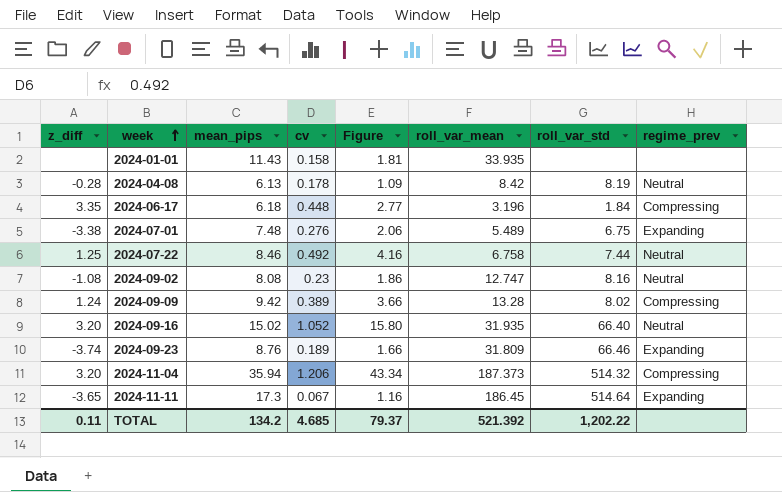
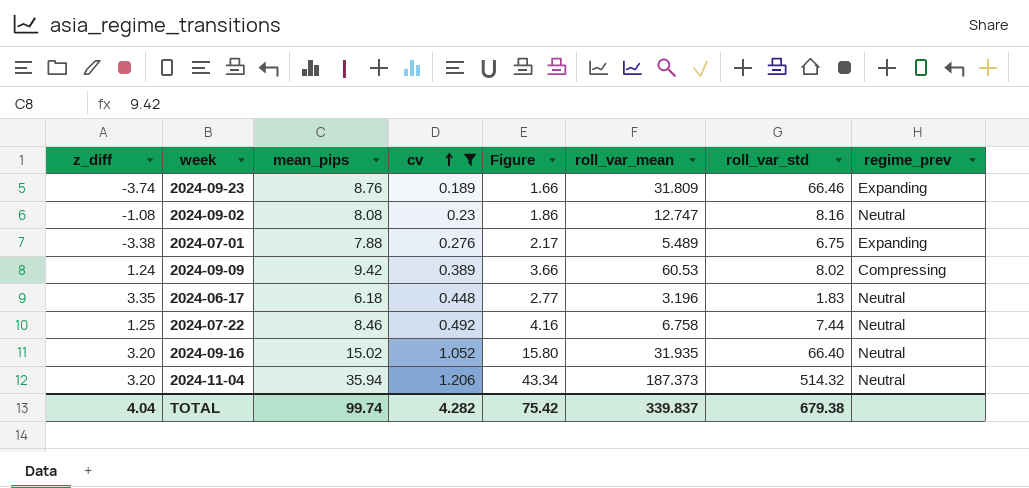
filter: none -> cv >= 0.189
row order: week ascending -> cv ascending
2024-07-01 | mean_pips: 7.48 -> 7.88
2024-07-01 | Figure: 2.06 -> 2.17
2024-09-09 | roll_var_mean: 13.28 -> 60.53
2024-06-17 | roll_var_std: 1.84 -> 1.83
2024-06-17 | regime_prev: Compressing -> Neutral
2024-11-04 | regime_prev: Compressing -> Neutral
TOTAL | z_diff: 0.11 -> 4.04
TOTAL | mean_pips: 134.2 -> 99.74
TOTAL | cv: 4.685 -> 4.282
TOTAL | Figure: 79.37 -> 75.42
TOTAL | roll_var_mean: 521.392 -> 339.837
TOTAL | roll_var_std: 1,202.22 -> 679.38

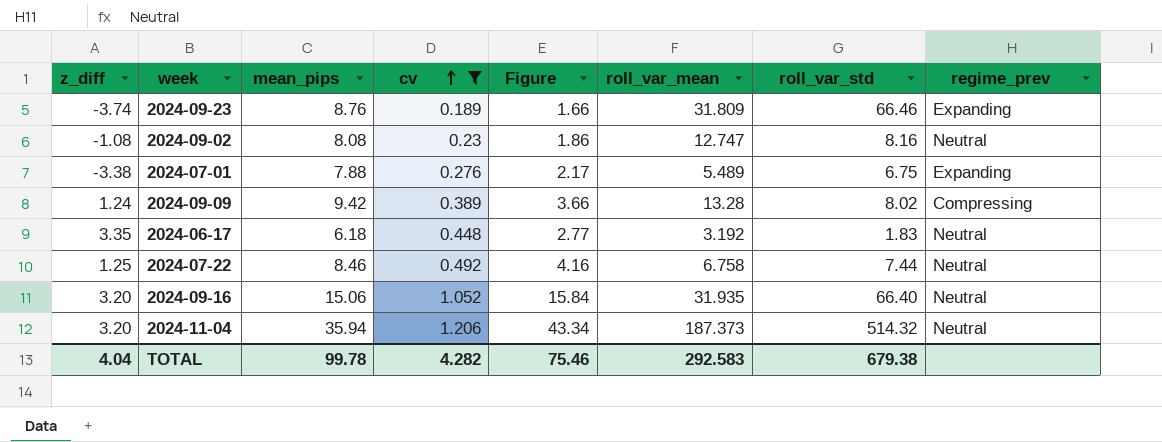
2024-09-09 | roll_var_mean: 60.53 -> 13.28
2024-06-17 | roll_var_mean: 3.196 -> 3.192
2024-09-16 | mean_pips: 15.02 -> 15.06
2024-09-16 | Figure: 15.80 -> 15.84
TOTAL | mean_pips: 99.74 -> 99.78
TOTAL | Figure: 75.42 -> 75.46
TOTAL | roll_var_mean: 339.837 -> 292.583

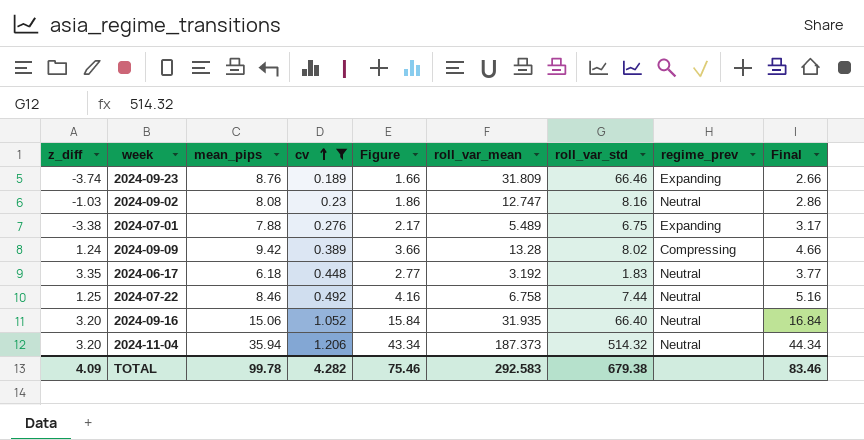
column Final | formula: none -> [Figure] + 1
2024-09-02 | z_diff: -1.08 -> -1.03
TOTAL | z_diff: 4.04 -> 4.09

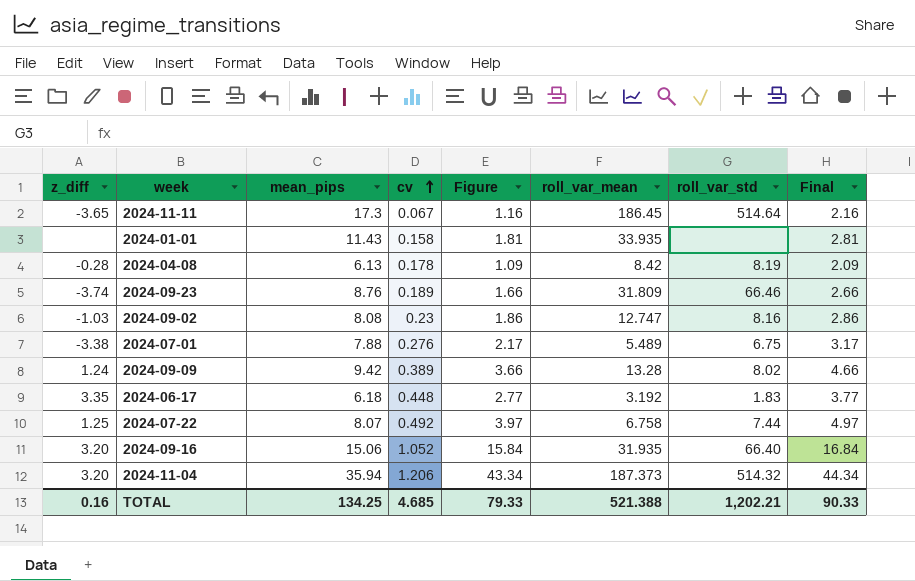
filter: cv >= 0.189 -> none
column regime_prev | position: 8 -> none
2024-07-22 | mean_pips: 8.46 -> 8.07
2024-07-22 | Figure: 4.16 -> 3.97
2024-07-22 | Final: 5.16 -> 4.97
TOTAL | z_diff: 4.09 -> 0.16
TOTAL | mean_pips: 99.78 -> 134.25
TOTAL | cv: 4.282 -> 4.685
TOTAL | Figure: 75.46 -> 79.33
TOTAL | roll_var_mean: 292.583 -> 521.388
TOTAL | roll_var_std: 679.38 -> 1,202.21
TOTAL | Final: 83.46 -> 90.33

